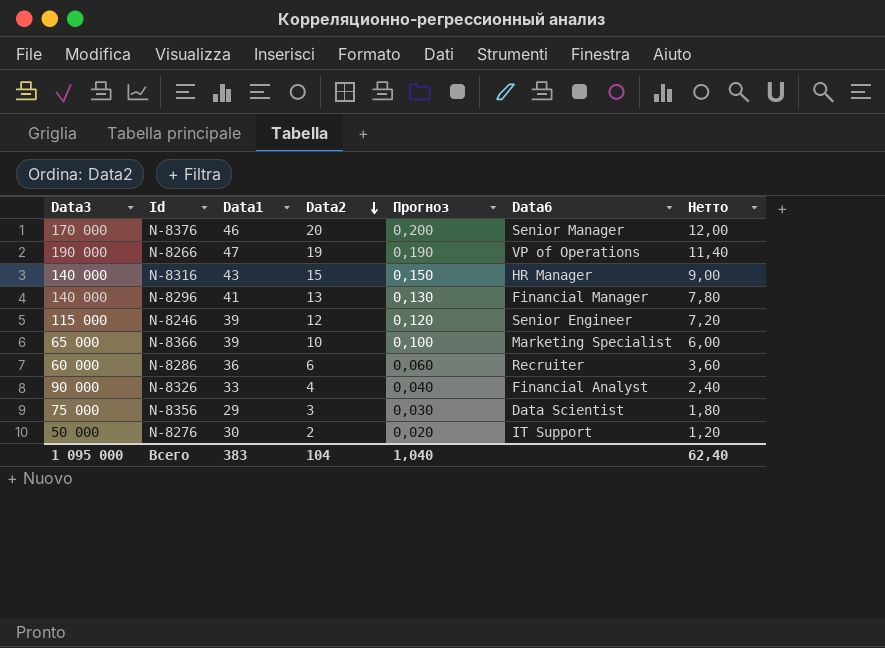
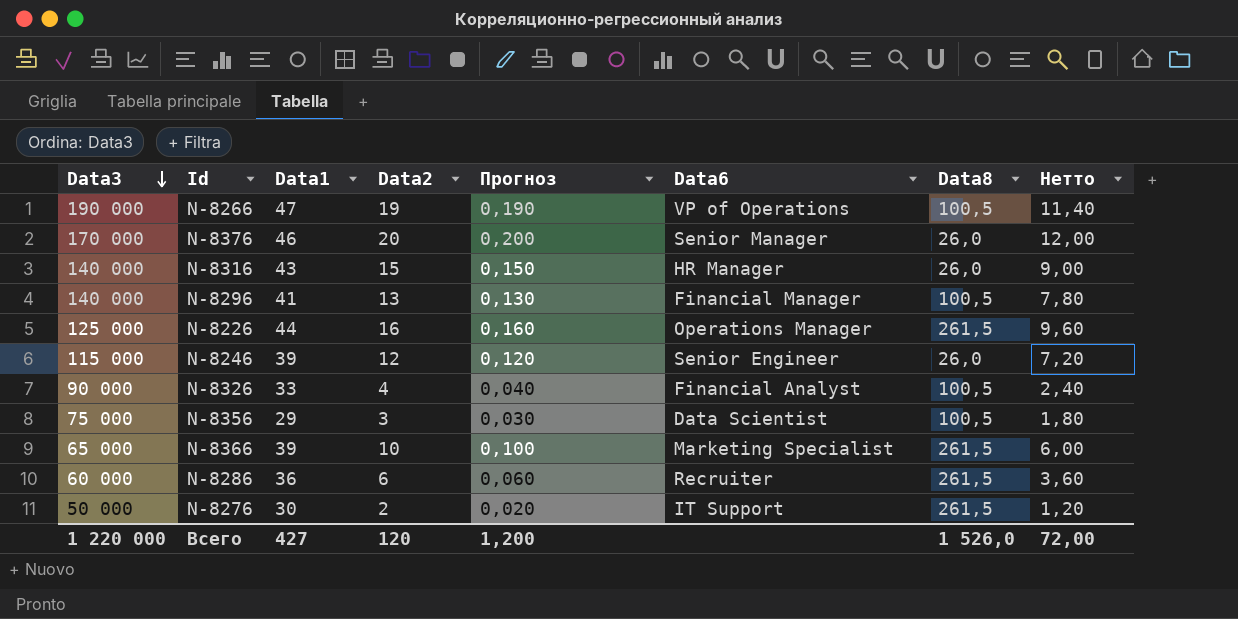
row order: Data2 descending -> Data3 descending
column Data8 | position: none -> 7
row N-8226: none -> 125 000 | 44 | 16 | 0,160 | Operations Manager | 261,5 | 9,60
Всего | Data3: 1 095 000 -> 1 220 000
Всего | Data1: 383 -> 427
Всего | Data2: 104 -> 120
Всего | Прогноз: 1,040 -> 1,200
Всего | Нетто: 62,40 -> 72,00

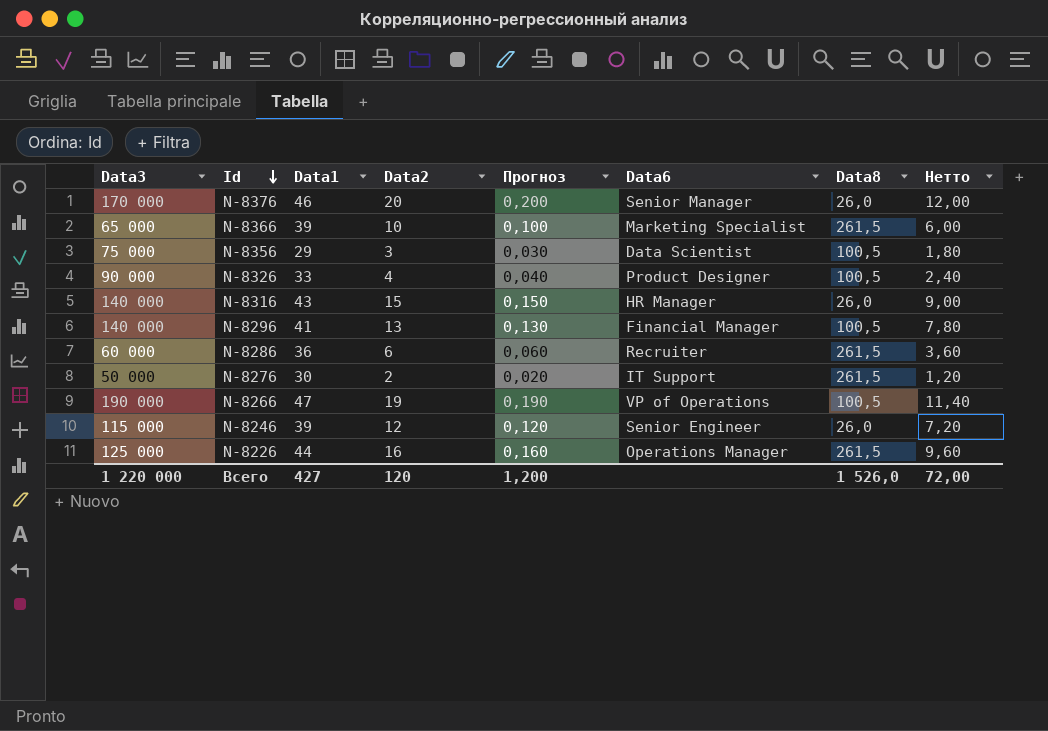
row order: Data3 descending -> Id descending
N-8326 | Data6: Financial Analyst -> Product Designer

